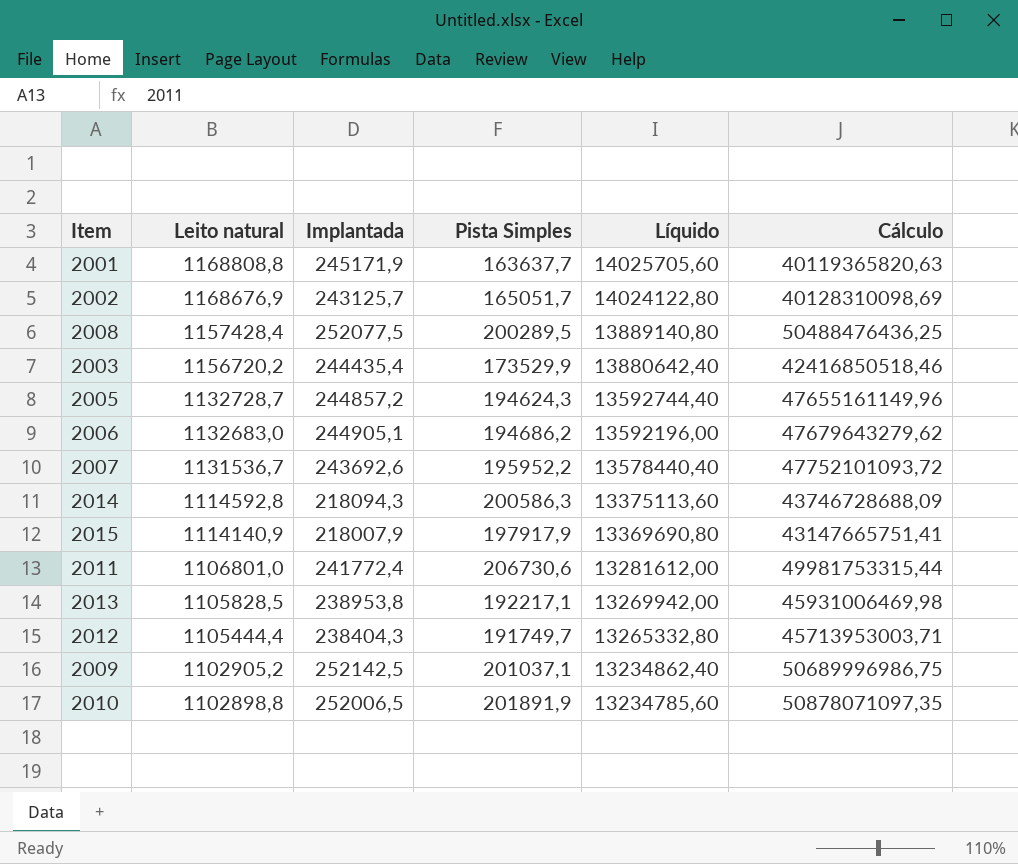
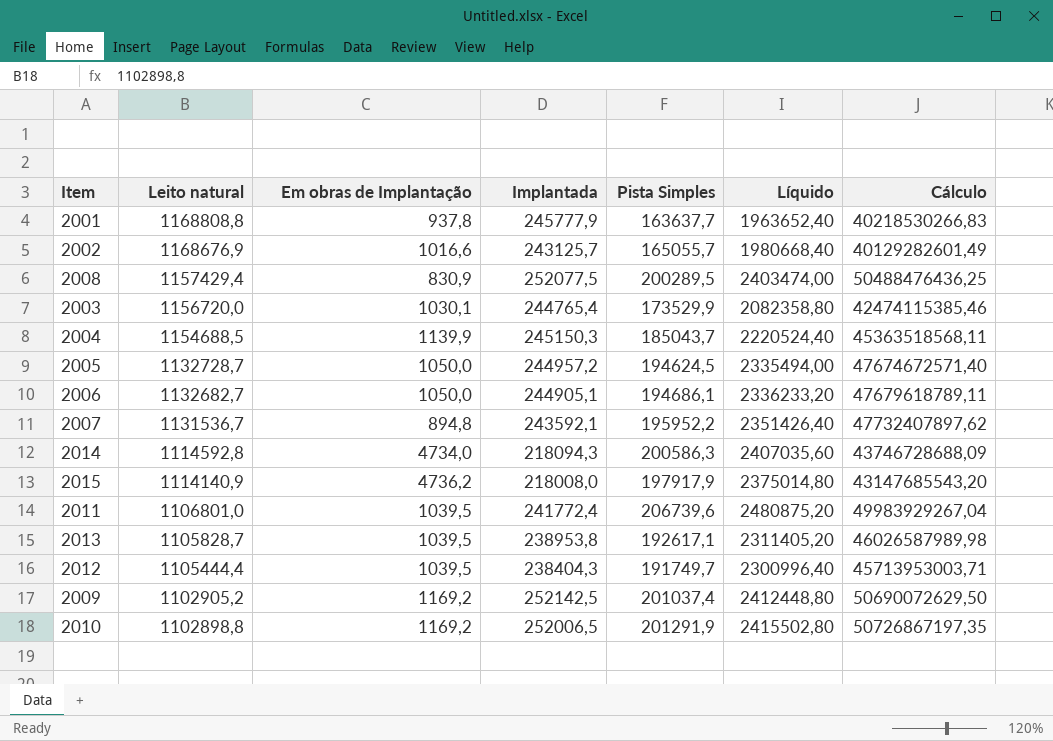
column Em obras de Implantação | position: none -> 3
column Líquido | formula: [Leito natural] * 12 -> [Pista Simples] * 12
2001 | Implantada: 245171,9 -> 245777,9
2001 | Cálculo: 40119365820,63 -> 40218530266,83
2002 | Pista Simples: 165051,7 -> 165055,7
2002 | Cálculo: 40128310098,69 -> 40129282601,49
2008 | Leito natural: 1157428,4 -> 1157429,4
2003 | Leito natural: 1156720,2 -> 1156720,0
2003 | Implantada: 244435,4 -> 244765,4
2003 | Cálculo: 42416850518,46 -> 42474115385,46
row 2004: none -> 1154688,5 | 1139,9 | 245150,3 | 185043,7 | 2220524,40 | 45363518568,11
2005 | Implantada: 244857,2 -> 244957,2
2005 | Pista Simples: 194624,3 -> 194624,5
2005 | Cálculo: 47655161149,96 -> 47674672571,40
2006 | Leito natural: 1132683,0 -> 1132682,7
2006 | Pista Simples: 194686,2 -> 194686,1
2006 | Cálculo: 47679643279,62 -> 47679618789,11
2007 | Implantada: 243692,6 -> 243592,1
2007 | Cálculo: 47752101093,72 -> 47732407897,62
2015 | Implantada: 218007,9 -> 218008,0
2015 | Cálculo: 43147665751,41 -> 43147685543,20
2011 | Pista Simples: 206730,6 -> 206739,6
2011 | Cálculo: 49981753315,44 -> 49983929267,04
2013 | Leito natural: 1105828,5 -> 1105828,7
2013 | Pista Simples: 192217,1 -> 192617,1
2013 | Cálculo: 45931006469,98 -> 46026587989,98
2009 | Pista Simples: 201037,1 -> 201037,4
2009 | Cálculo: 50689996986,75 -> 50690072629,50
2010 | Pista Simples: 201891,9 -> 201291,9
2010 | Cálculo: 50878071097,35 -> 50726867197,35

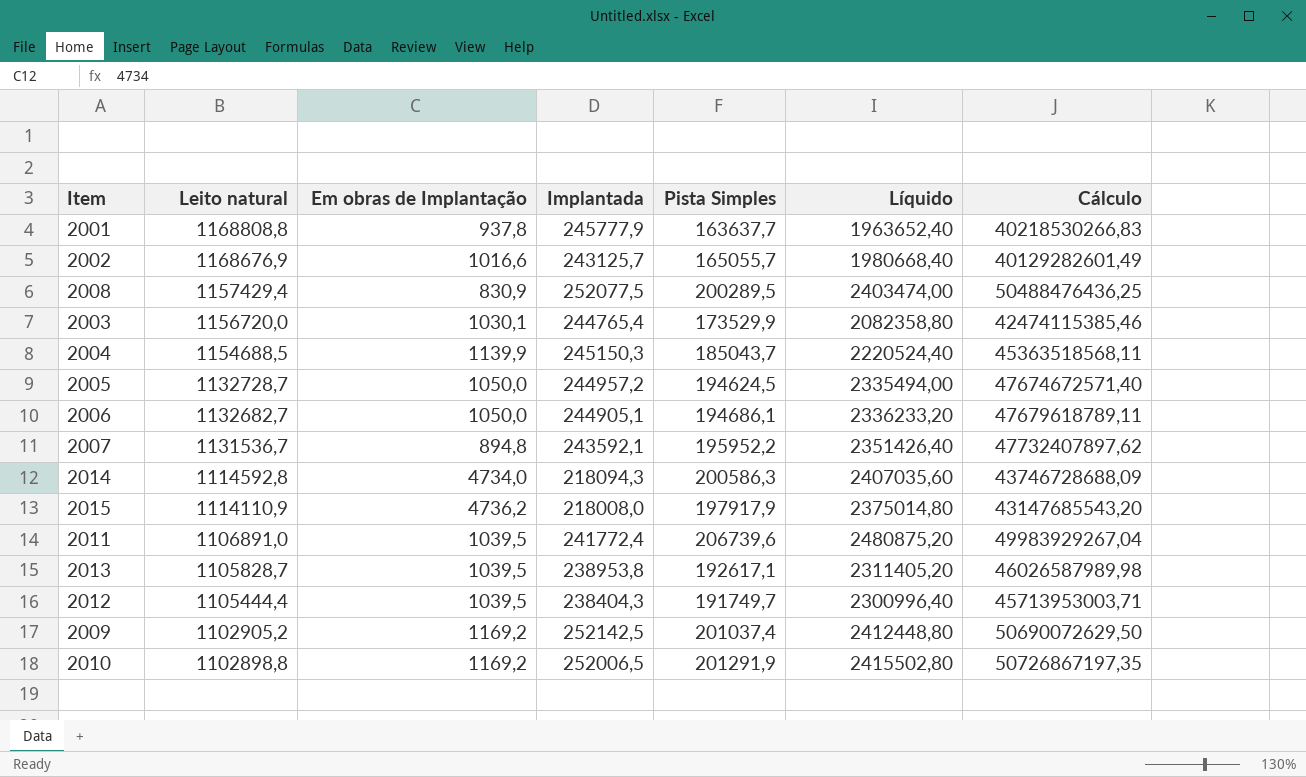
2015 | Leito natural: 1114140,9 -> 1114110,9
2011 | Leito natural: 1106801,0 -> 1106891,0

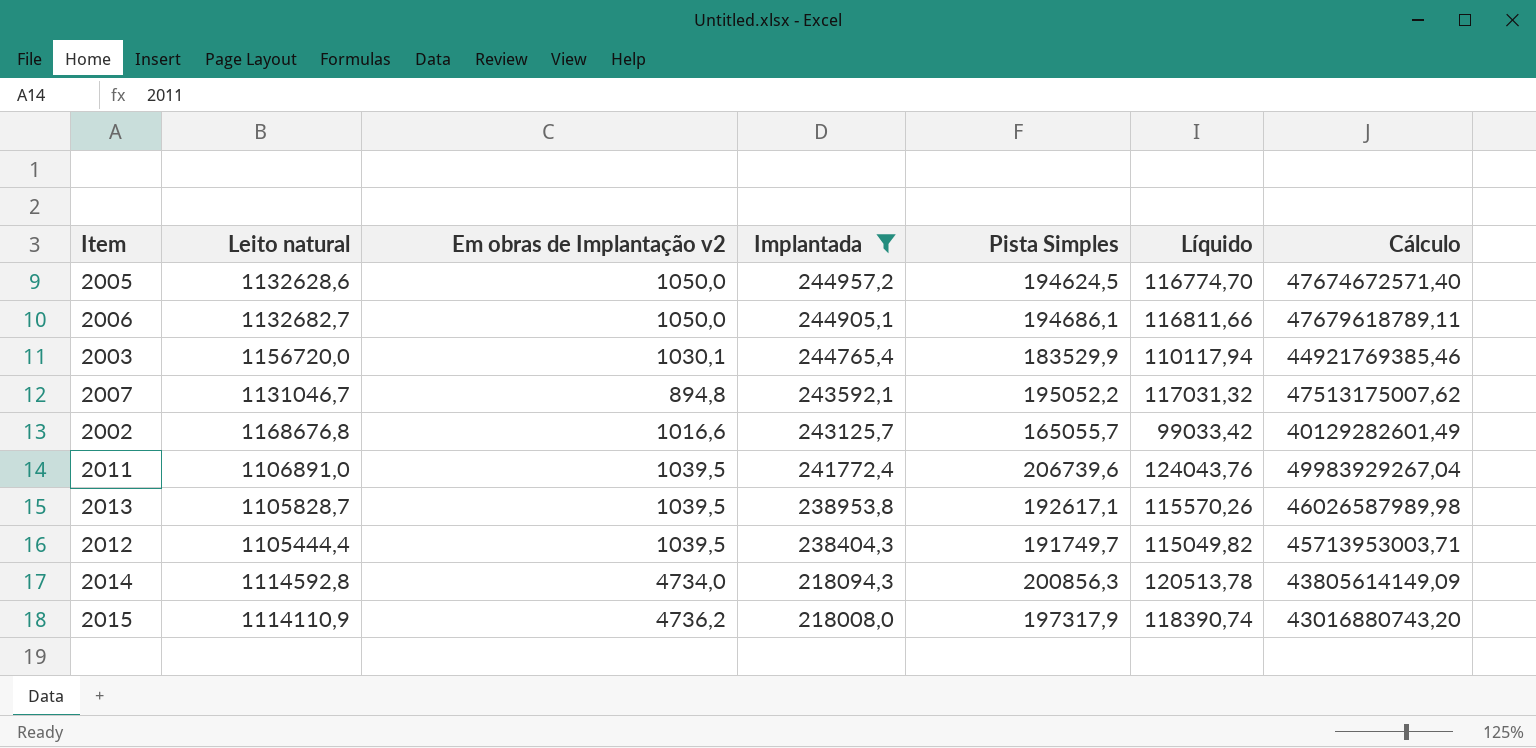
filter: none -> Implantada <= 244957,2
row order: Leito natural descending -> Implantada descending
column name: Em obras de Implantação -> Em obras de Implantação v2
column Líquido | formula: [Pista Simples] * 12 -> [Pista Simples] * 0,6
2005 | Leito natural: 1132728,7 -> 1132628,6
2003 | Pista Simples: 173529,9 -> 183529,9
2003 | Cálculo: 42474115385,46 -> 44921769385,46
2007 | Leito natural: 1131536,7 -> 1131046,7
2007 | Pista Simples: 195952,2 -> 195052,2
2007 | Cálculo: 47732407897,62 -> 47513175007,62
2002 | Leito natural: 1168676,9 -> 1168676,8
2014 | Pista Simples: 200586,3 -> 200856,3
2014 | Cálculo: 43746728688,09 -> 43805614149,09
2015 | Pista Simples: 197917,9 -> 197317,9
2015 | Cálculo: 43147685543,20 -> 43016880743,20

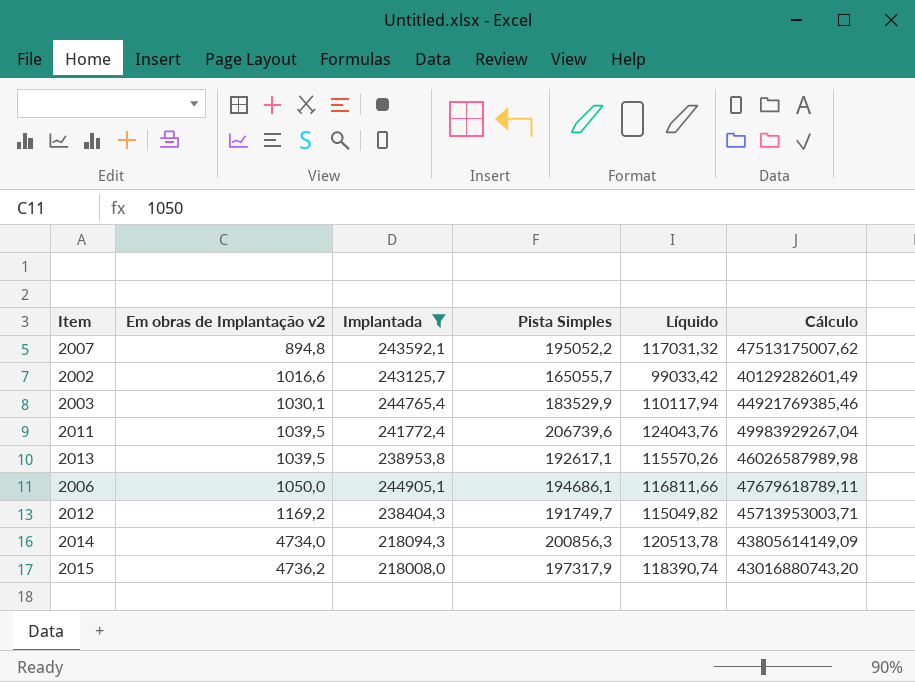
row order: Implantada descending -> Em obras de Implantação v2 ascending
column Leito natural | position: 2 -> none
row 2005: 1132628,6 | 1050,0 | 244957,2 | 194624,5 | 116774,70 | 47674672571,40 -> none
2012 | Em obras de Implantação v2: 1039,5 -> 1169,2

